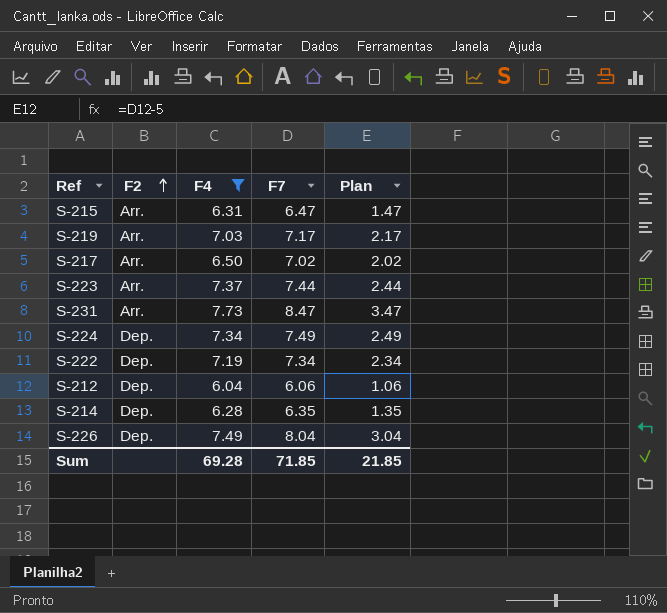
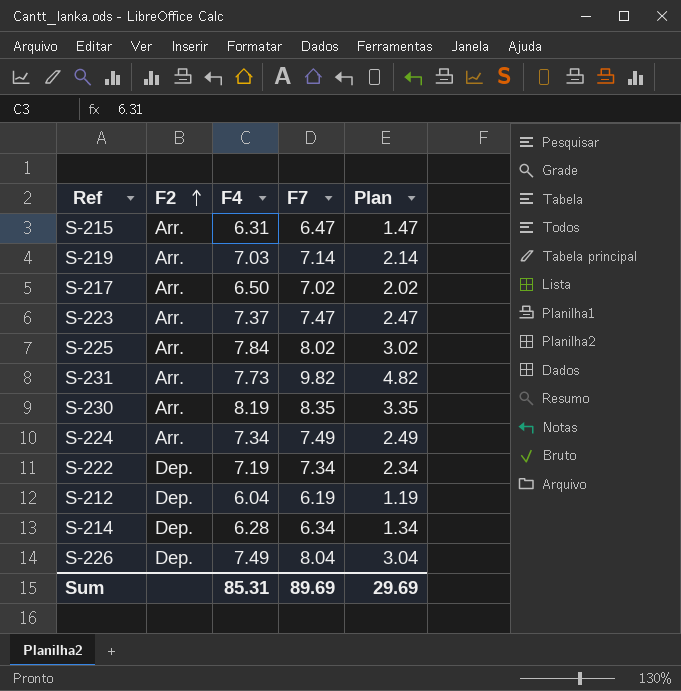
filter: F4 <= 7.73 -> none
S-219 | F7: 7.17 -> 7.14
S-219 | Plan: 2.17 -> 2.14
S-223 | F7: 7.44 -> 7.47
S-223 | Plan: 2.44 -> 2.47
S-231 | F7: 8.47 -> 9.82
S-231 | Plan: 3.47 -> 4.82
S-224 | F2: Dep. -> Arr.
S-212 | F7: 6.06 -> 6.19
S-212 | Plan: 1.06 -> 1.19
S-214 | F7: 6.35 -> 6.34
S-214 | Plan: 1.35 -> 1.34
Sum | F4: 69.28 -> 85.31
Sum | F7: 71.85 -> 89.69
Sum | Plan: 21.85 -> 29.69

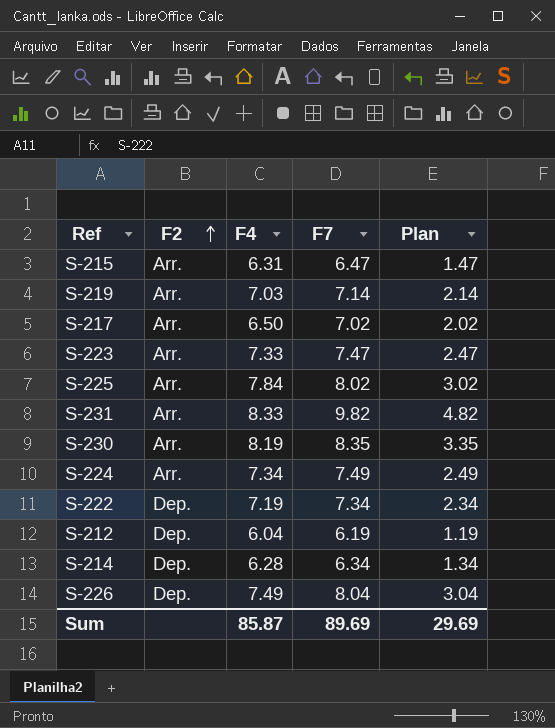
S-223 | F4: 7.37 -> 7.33
S-231 | F4: 7.73 -> 8.33
Sum | F4: 85.31 -> 85.87

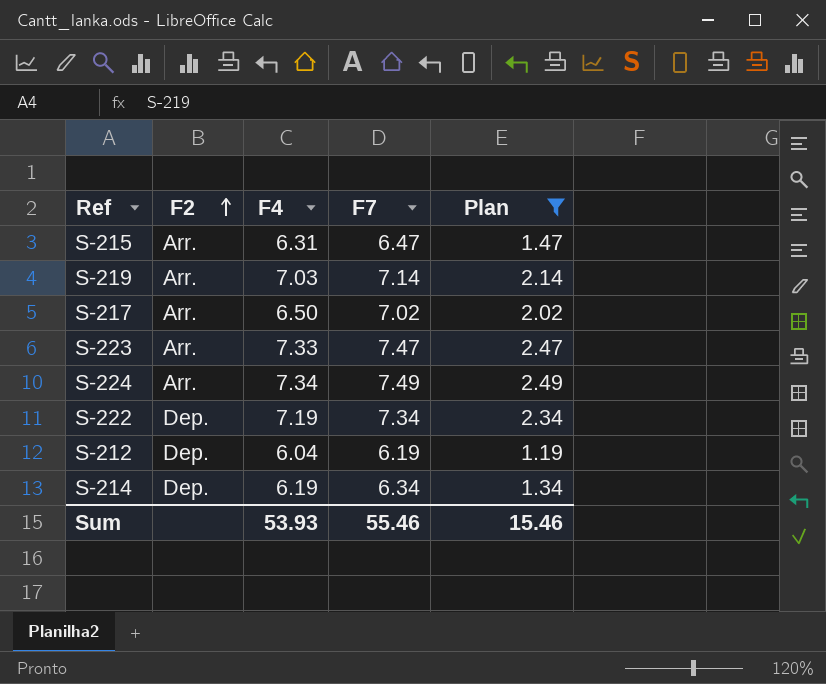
filter: none -> Plan <= 2.49
S-214 | F4: 6.28 -> 6.19
Sum | F4: 85.87 -> 53.93
Sum | F7: 89.69 -> 55.46
Sum | Plan: 29.69 -> 15.46

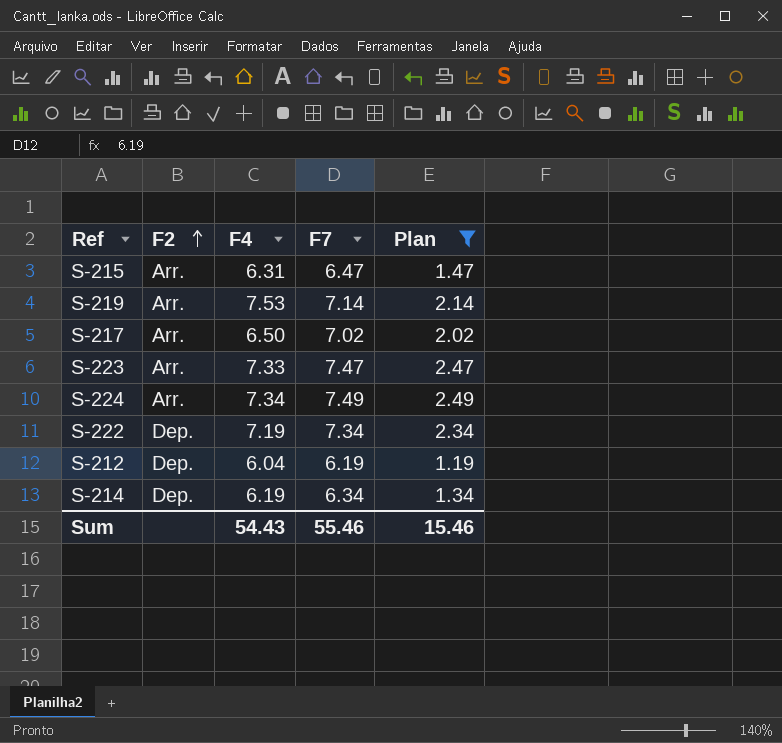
S-219 | F4: 7.03 -> 7.53
Sum | F4: 53.93 -> 54.43

